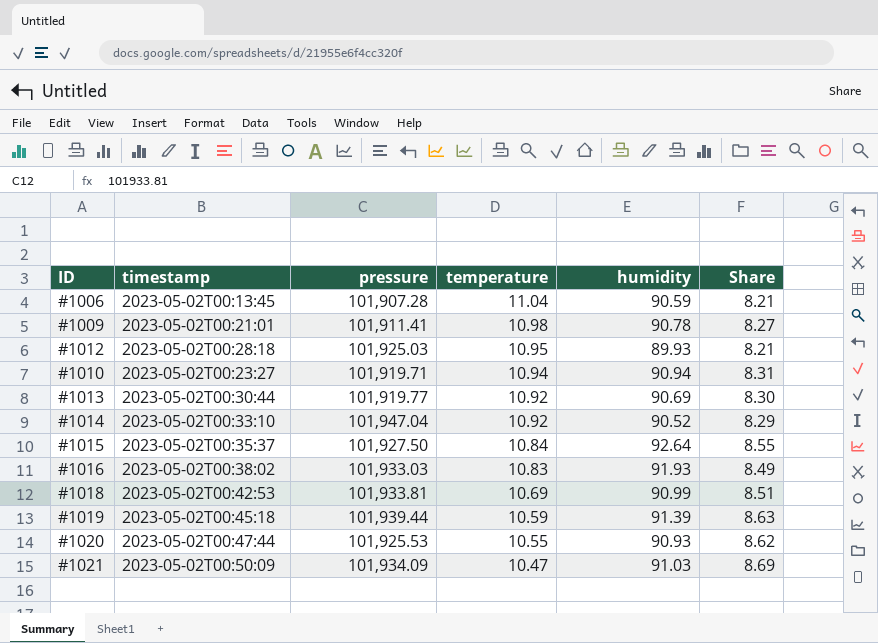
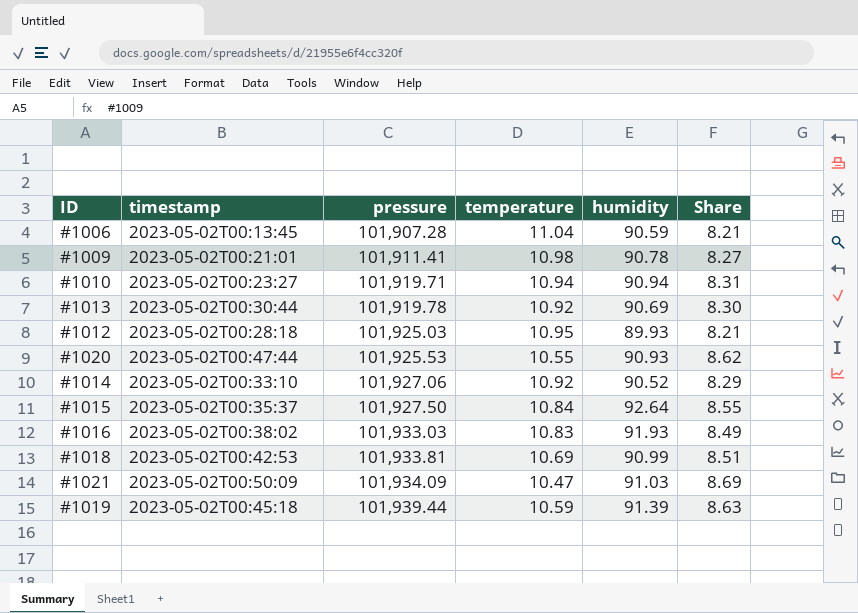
row order: temperature descending -> pressure ascending
#1013 | pressure: 101,919.77 -> 101,919.78
#1014 | pressure: 101,947.04 -> 101,927.06

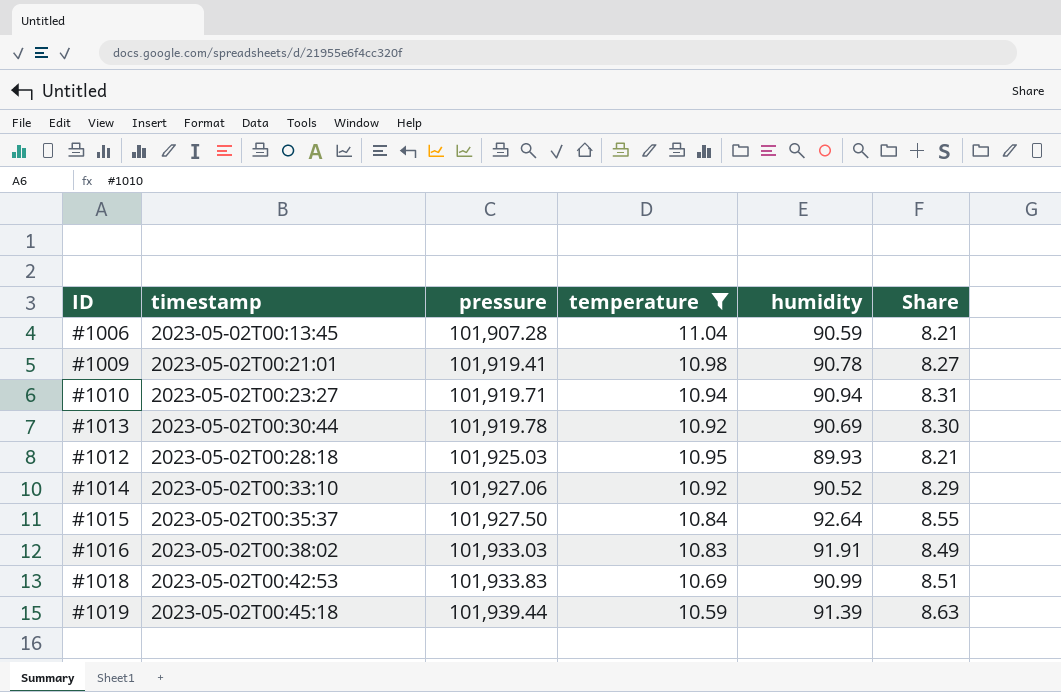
filter: none -> temperature >= 10.59
#1009 | pressure: 101,911.41 -> 101,919.41
#1016 | humidity: 91.93 -> 91.91
#1018 | pressure: 101,933.81 -> 101,933.83

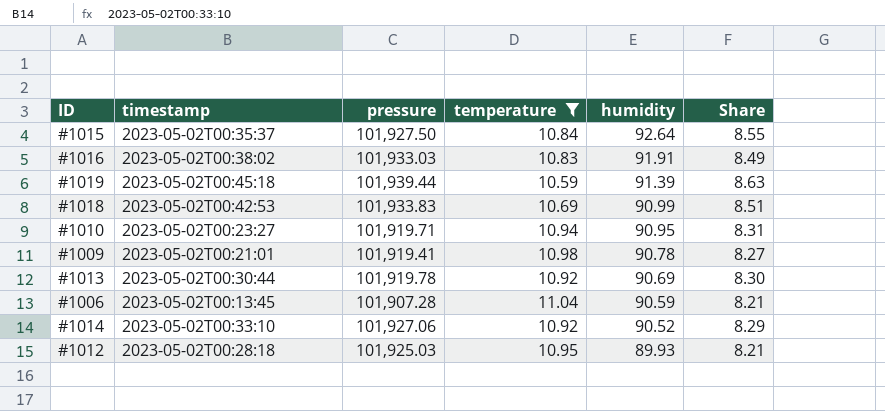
row order: pressure ascending -> humidity descending
#1010 | humidity: 90.94 -> 90.95

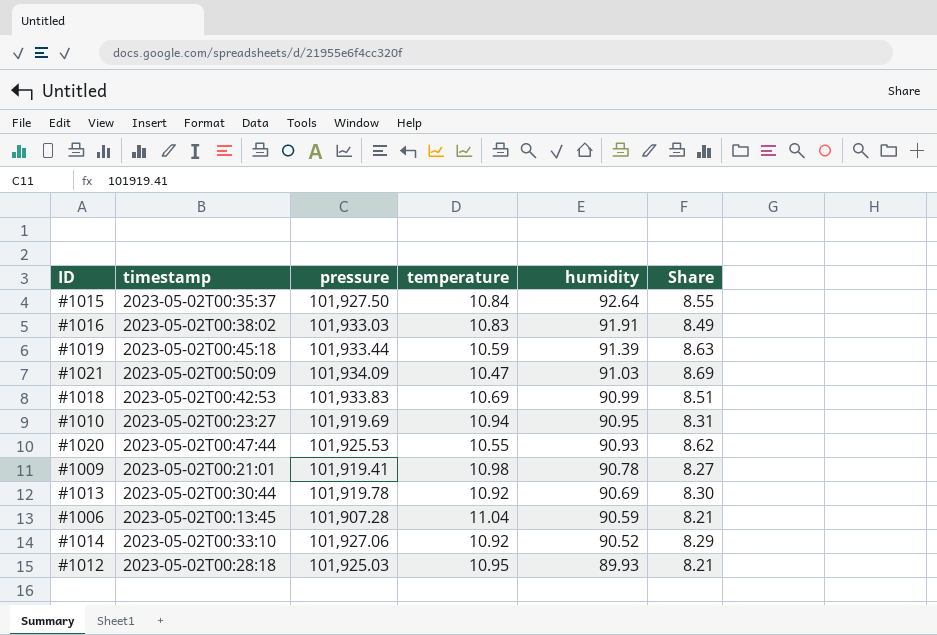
filter: temperature >= 10.59 -> none
#1019 | pressure: 101,939.44 -> 101,933.44
#1010 | pressure: 101,919.71 -> 101,919.69

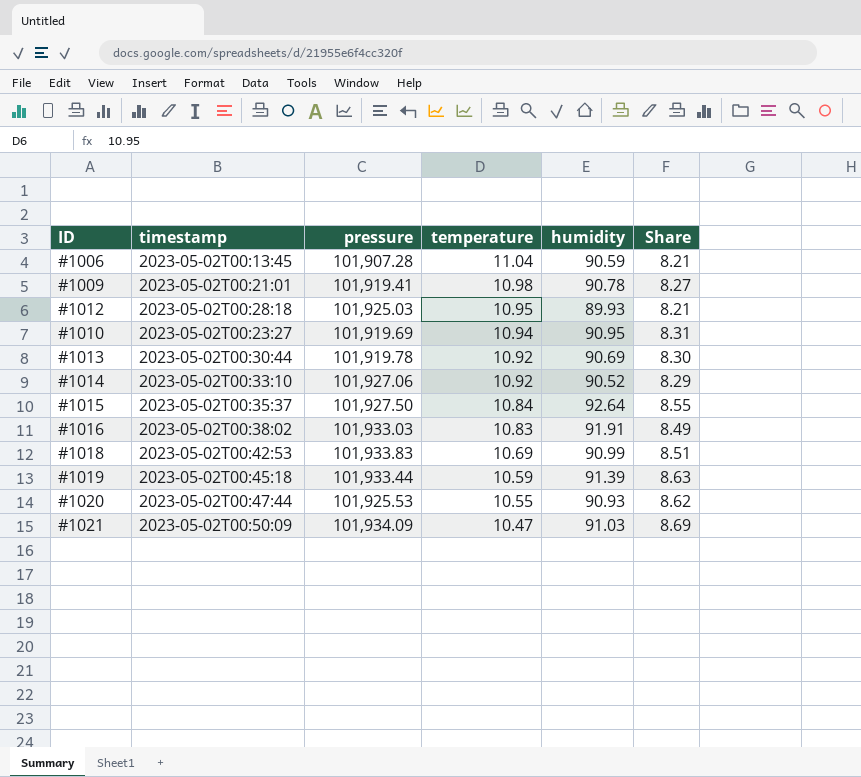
row order: humidity descending -> temperature descending

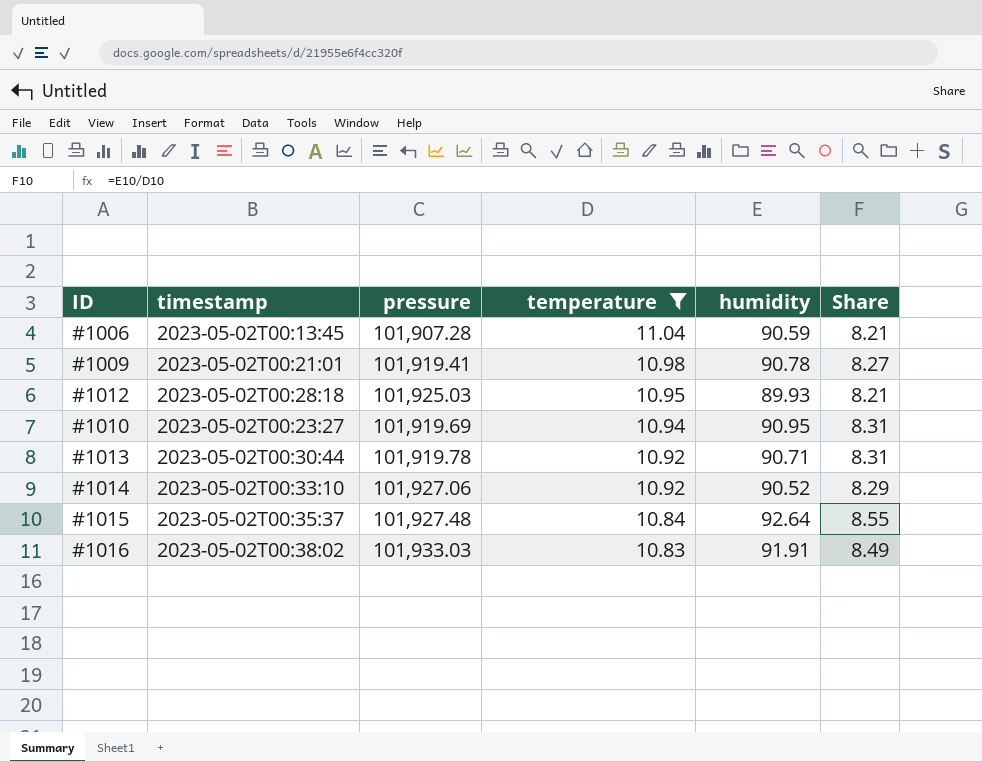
filter: none -> temperature >= 10.83
#1013 | humidity: 90.69 -> 90.71
#1013 | Share: 8.30 -> 8.31
#1015 | pressure: 101,927.50 -> 101,927.48

